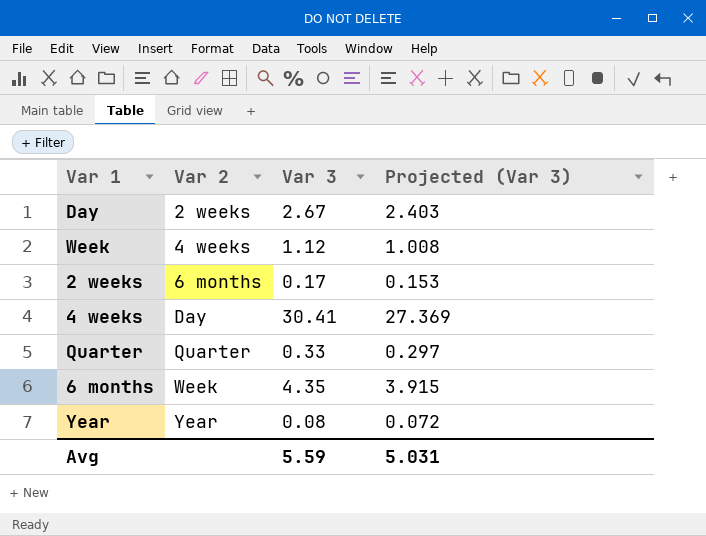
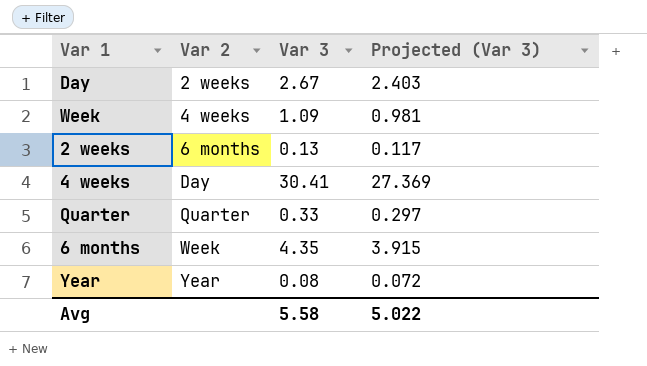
Week | Var 3: 1.12 -> 1.09
Week | Projected (Var 3): 1.008 -> 0.981
2 weeks | Var 3: 0.17 -> 0.13
2 weeks | Projected (Var 3): 0.153 -> 0.117
Avg | Var 3: 5.59 -> 5.58
Avg | Projected (Var 3): 5.031 -> 5.022

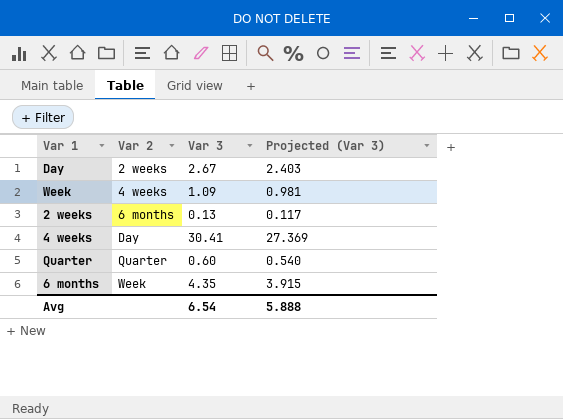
row Year: Year | 0.08 | 0.072 -> none
Quarter | Var 3: 0.33 -> 0.60
Quarter | Projected (Var 3): 0.297 -> 0.540
Avg | Var 3: 5.58 -> 6.54
Avg | Projected (Var 3): 5.022 -> 5.888

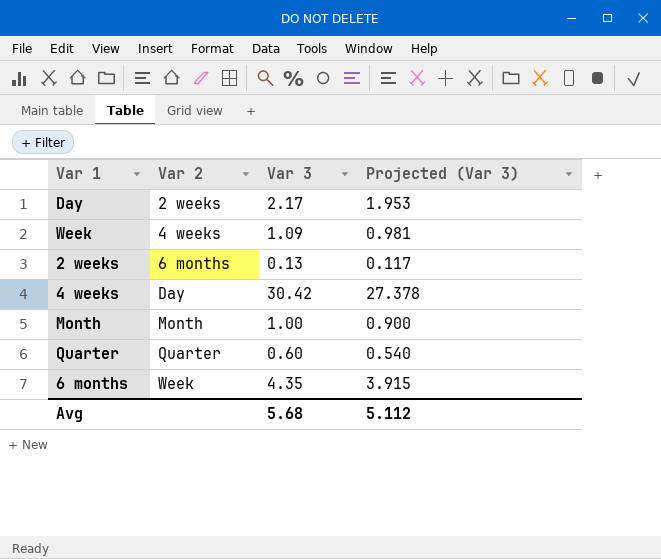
Day | Var 3: 2.67 -> 2.17
Day | Projected (Var 3): 2.403 -> 1.953
4 weeks | Var 3: 30.41 -> 30.42
4 weeks | Projected (Var 3): 27.369 -> 27.378
row Month: none -> Month | 1.00 | 0.900
Avg | Var 3: 6.54 -> 5.68
Avg | Projected (Var 3): 5.888 -> 5.112

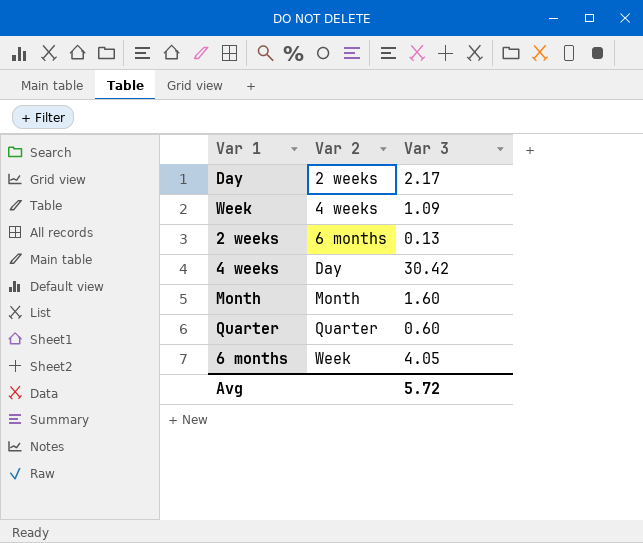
column Projected (Var 3) | formula: [Var 3] * 0.9 -> none
Month | Var 3: 1.00 -> 1.60
6 months | Var 3: 4.35 -> 4.05
Avg | Var 3: 5.68 -> 5.72

